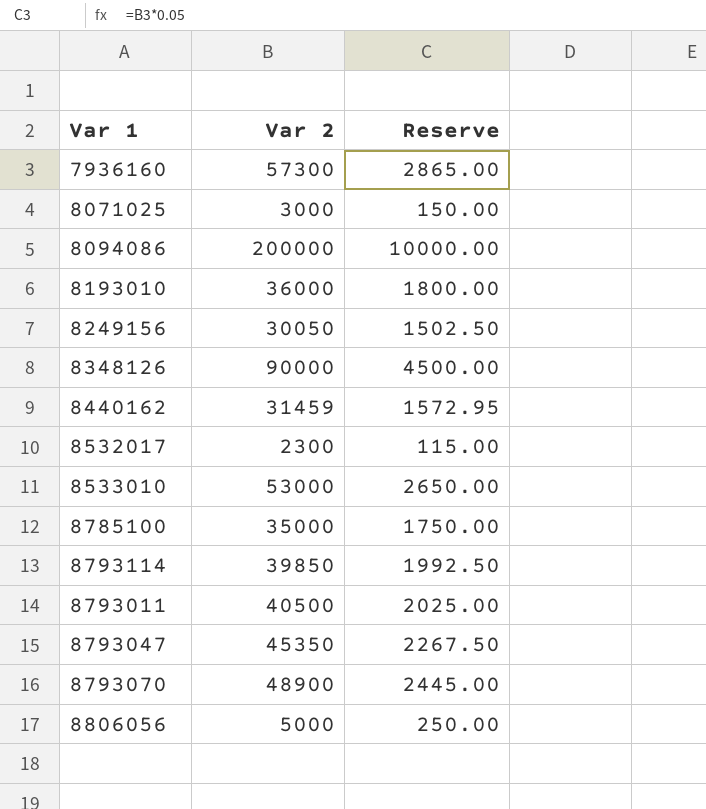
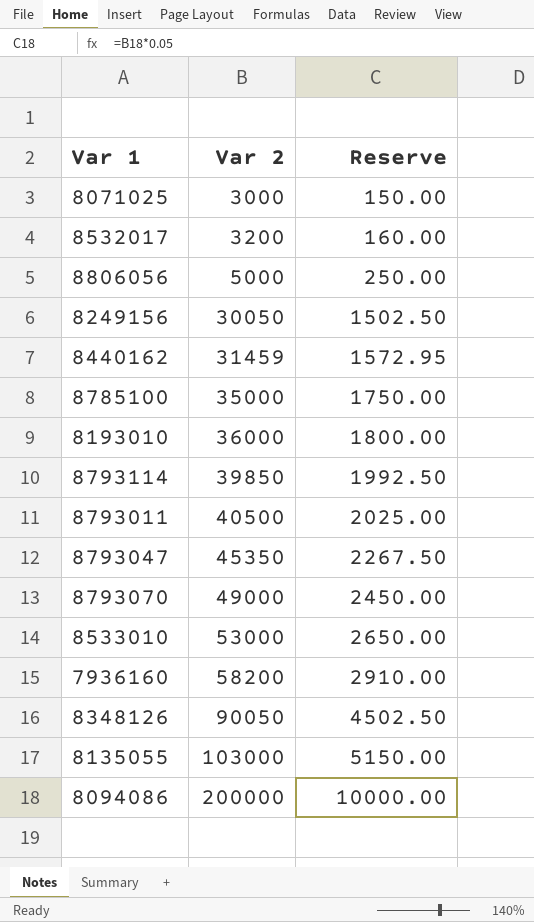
row order: none -> Var 2 ascending
8532017 | Var 2: 2300 -> 3200
8532017 | Reserve: 115.00 -> 160.00
8793070 | Var 2: 48900 -> 49000
8793070 | Reserve: 2445.00 -> 2450.00
7936160 | Var 2: 57300 -> 58200
7936160 | Reserve: 2865.00 -> 2910.00
8348126 | Var 2: 90000 -> 90050
8348126 | Reserve: 4500.00 -> 4502.50
row 8135055: none -> 103000 | 5150.00

